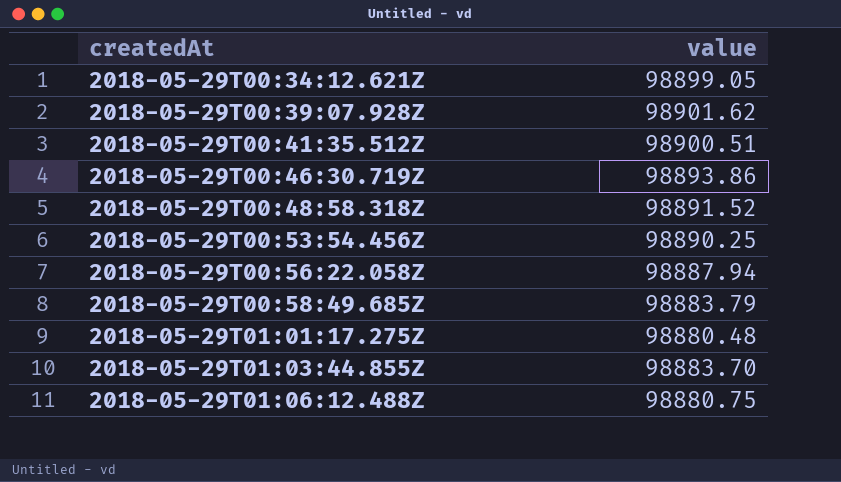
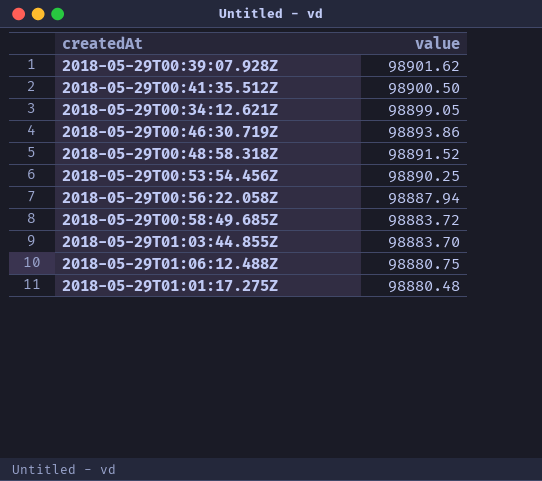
row order: createdAt ascending -> value descending
2018-05-29T00:41:35.512Z | value: 98900.51 -> 98900.50
2018-05-29T00:58:49.685Z | value: 98883.79 -> 98883.72

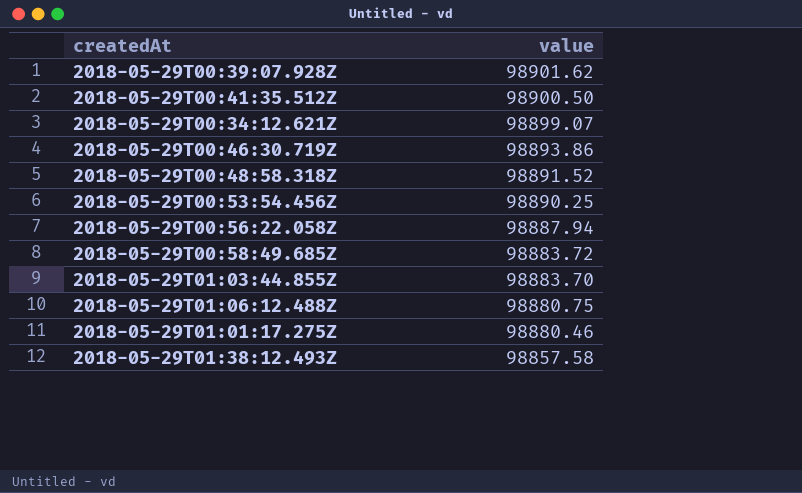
2018-05-29T00:34:12.621Z | value: 98899.05 -> 98899.07
2018-05-29T01:01:17.275Z | value: 98880.48 -> 98880.46
row 2018-05-29T01:38:12.493Z: none -> 98857.58

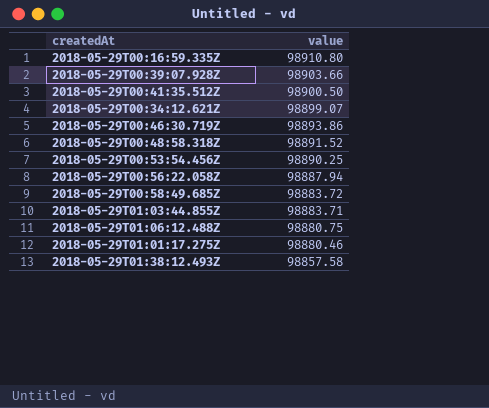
row 2018-05-29T00:16:59.335Z: none -> 98910.80
2018-05-29T00:39:07.928Z | value: 98901.62 -> 98903.66
2018-05-29T01:03:44.855Z | value: 98883.70 -> 98883.71

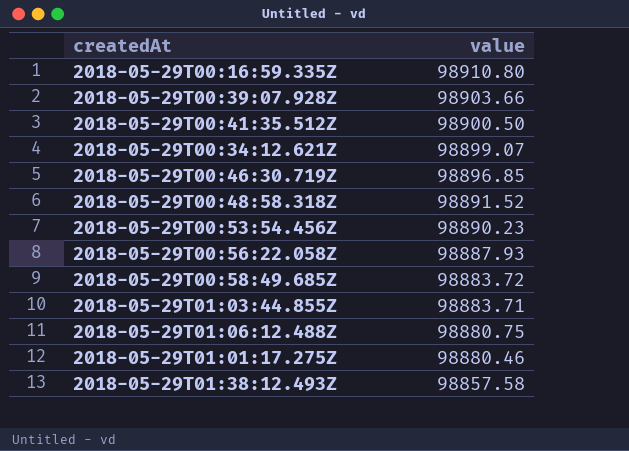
2018-05-29T00:46:30.719Z | value: 98893.86 -> 98896.85
2018-05-29T00:53:54.456Z | value: 98890.25 -> 98890.23
2018-05-29T00:56:22.058Z | value: 98887.94 -> 98887.93

